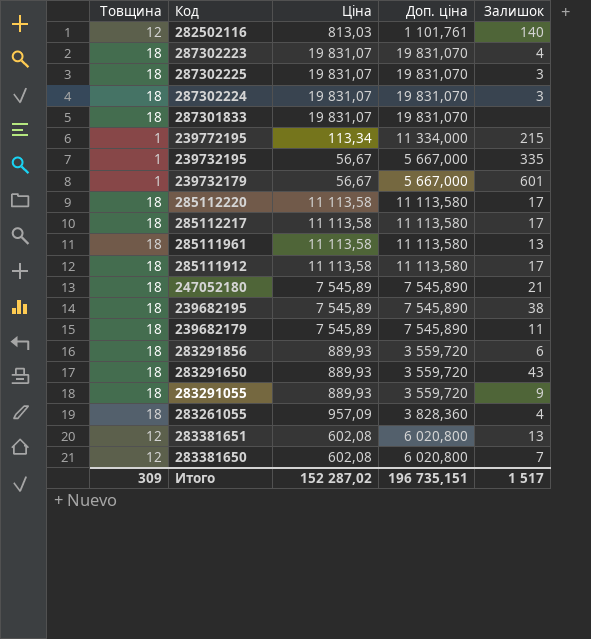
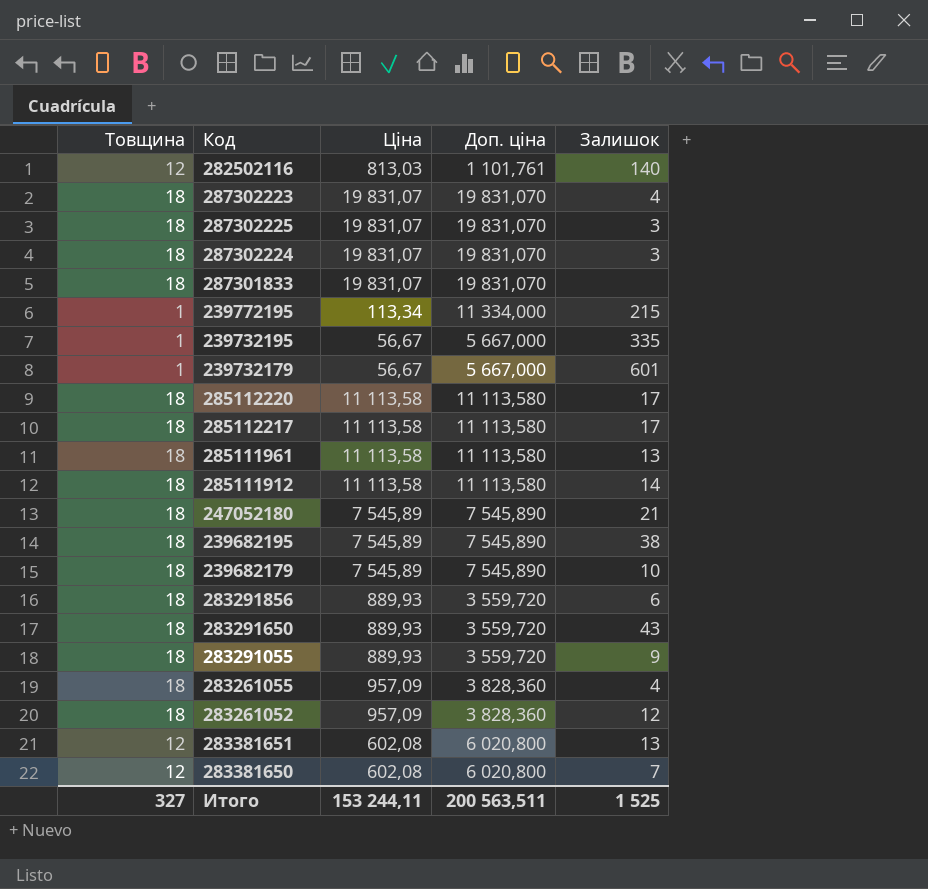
285111912 | Залишок: 17 -> 14
239682179 | Залишок: 11 -> 10
row 283261052: none -> 18 | 957,09 | 3 828,360 | 12
Итого | Товщина: 309 -> 327
Итого | Ціна: 152 287,02 -> 153 244,11
Итого | Доп. ціна: 196 735,151 -> 200 563,511
Итого | Залишок: 1 517 -> 1 525

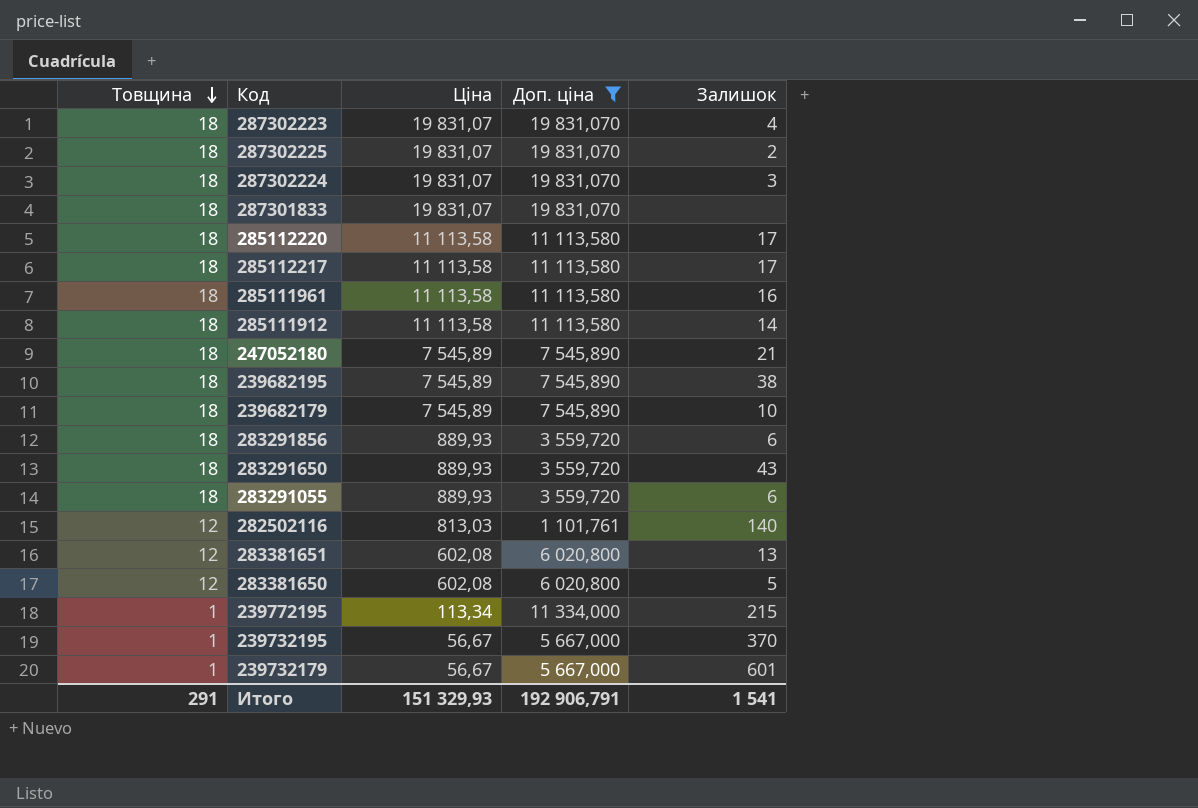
filter: none -> Доп. ціна != 3 828,360
row order: none -> Товщина descending
287302225 | Залишок: 3 -> 2
285111961 | Залишок: 13 -> 16
283291055 | Залишок: 9 -> 6
283381650 | Залишок: 7 -> 5
239732195 | Залишок: 335 -> 370
Итого | Товщина: 327 -> 291
Итого | Ціна: 153 244,11 -> 151 329,93
Итого | Доп. ціна: 200 563,511 -> 192 906,791
Итого | Залишок: 1 525 -> 1 541

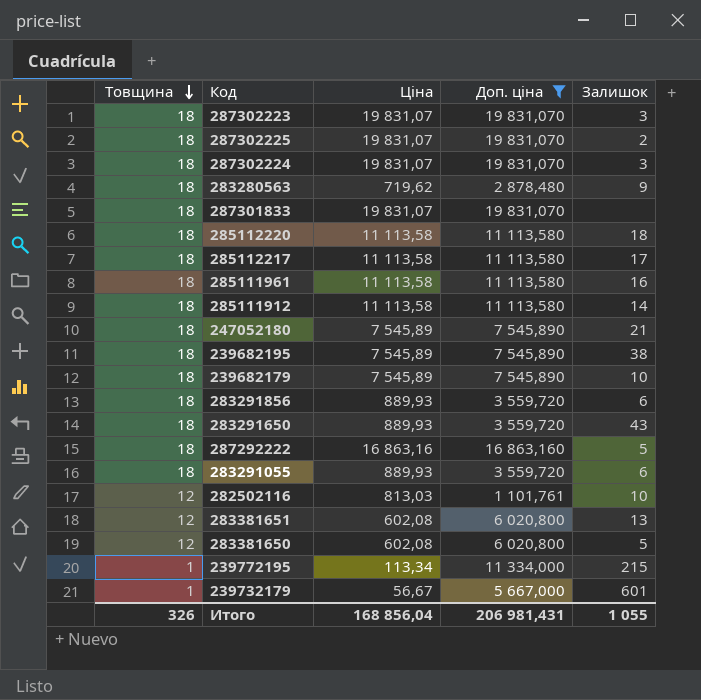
row 239732195: 1 | 56,67 | 5 667,000 | 370 -> none
287302223 | Залишок: 4 -> 3
row 283280563: none -> 18 | 719,62 | 2 878,480 | 9
285112220 | Залишок: 17 -> 18
row 287292222: none -> 18 | 16 863,16 | 16 863,160 | 5
282502116 | Залишок: 140 -> 10
Итого | Товщина: 291 -> 326
Итого | Ціна: 151 329,93 -> 168 856,04
Итого | Доп. ціна: 192 906,791 -> 206 981,431
Итого | Залишок: 1 541 -> 1 055

